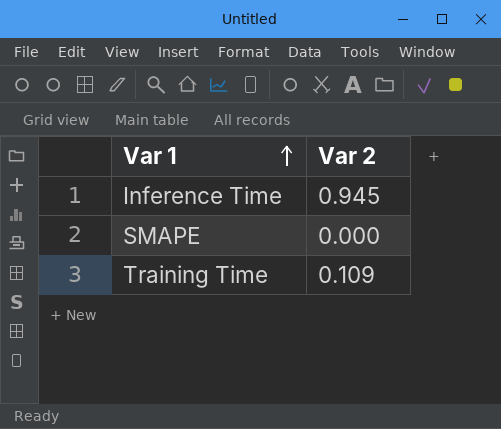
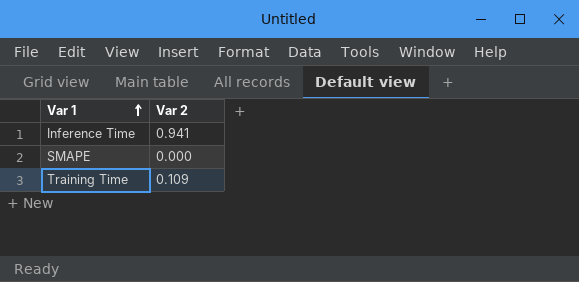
Inference Time | Var 2: 0.945 -> 0.941

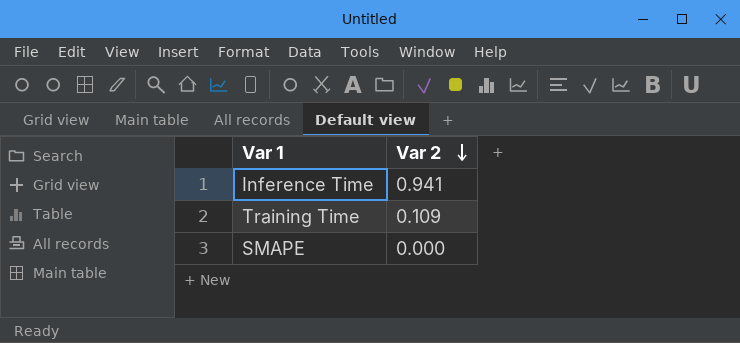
row order: Var 1 ascending -> Var 2 descending

